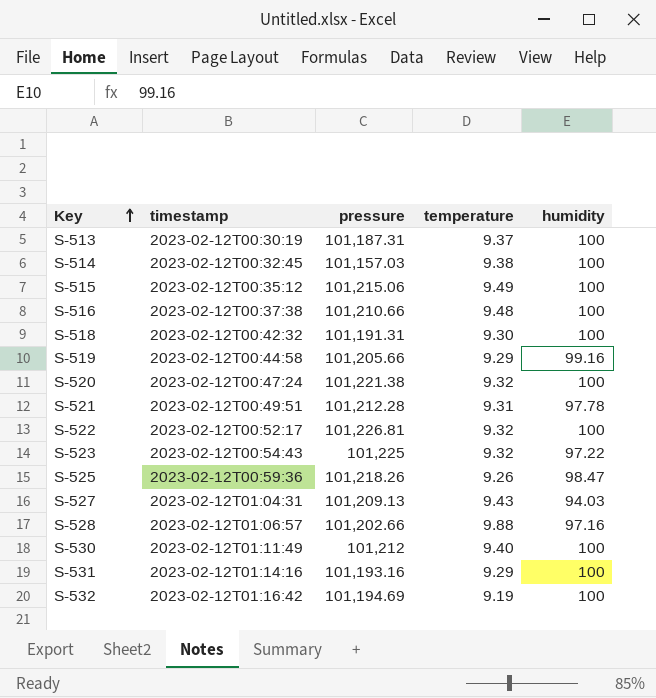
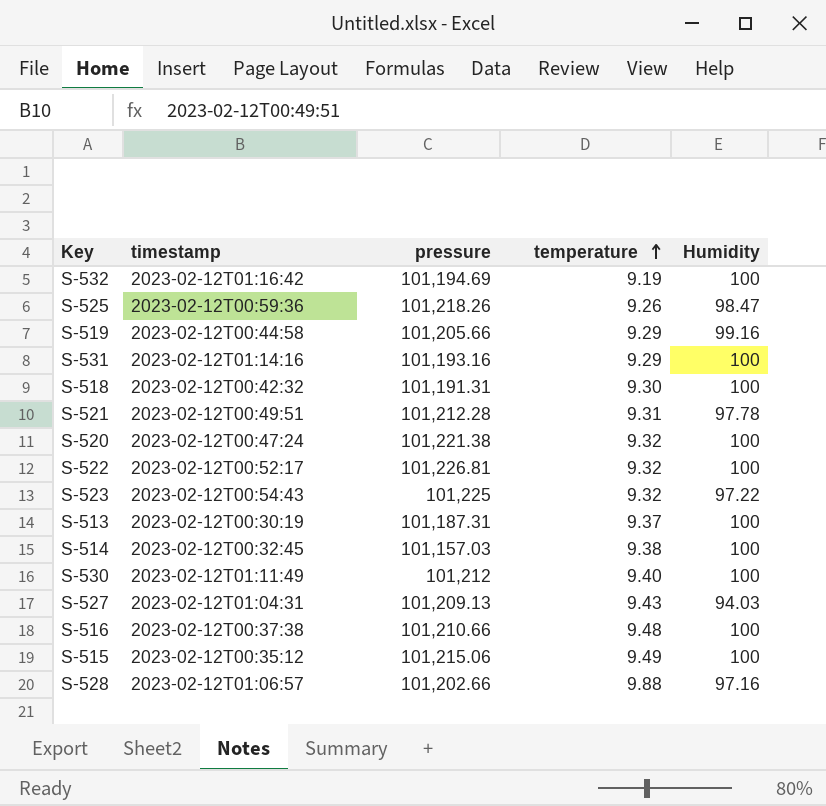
row order: Key ascending -> temperature ascending
column name: humidity -> Humidity

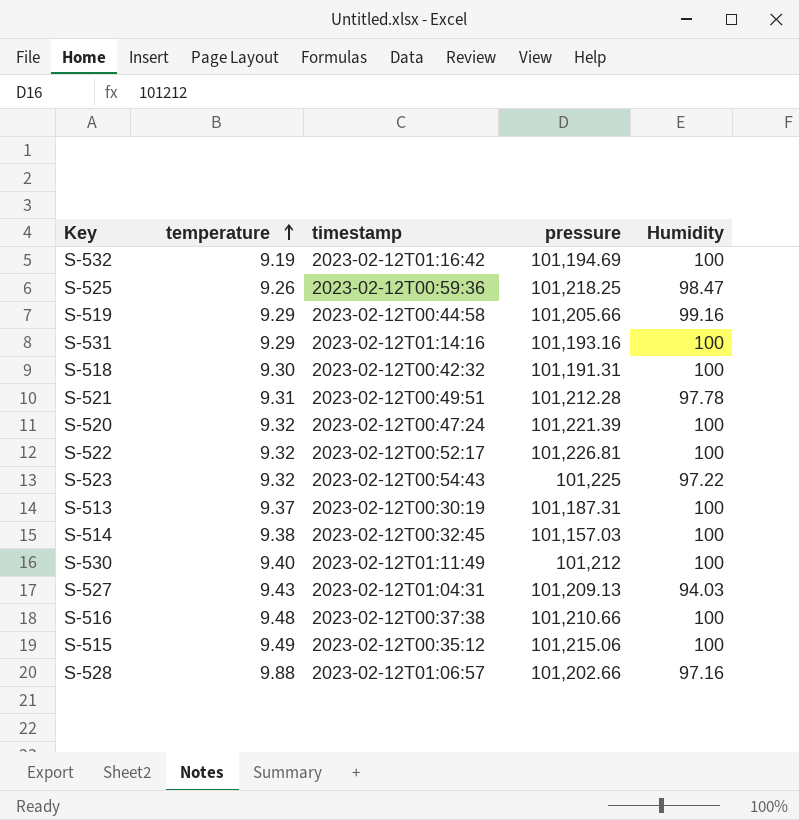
column temperature | position: 4 -> 2
S-525 | pressure: 101,218.26 -> 101,218.25
S-520 | pressure: 101,221.38 -> 101,221.39

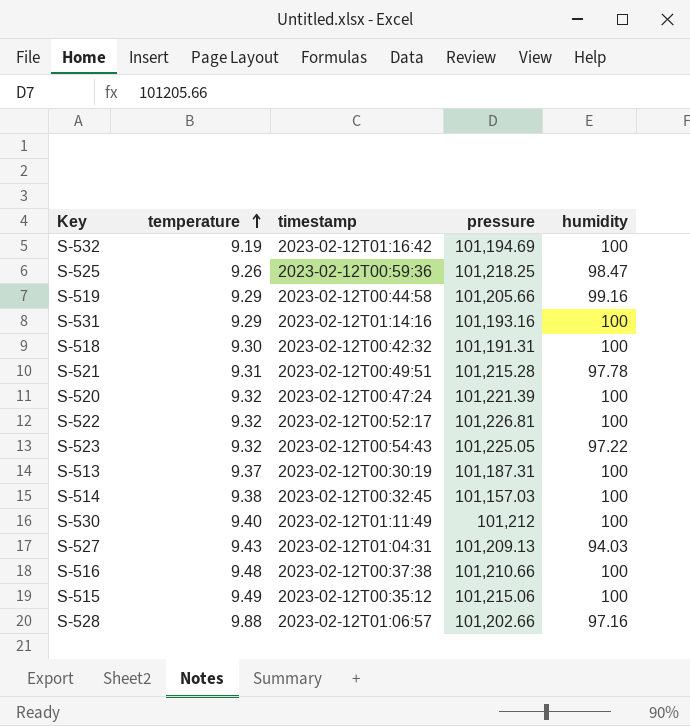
column name: Humidity -> humidity
S-521 | pressure: 101,212.28 -> 101,215.28
S-523 | pressure: 101,225 -> 101,225.05

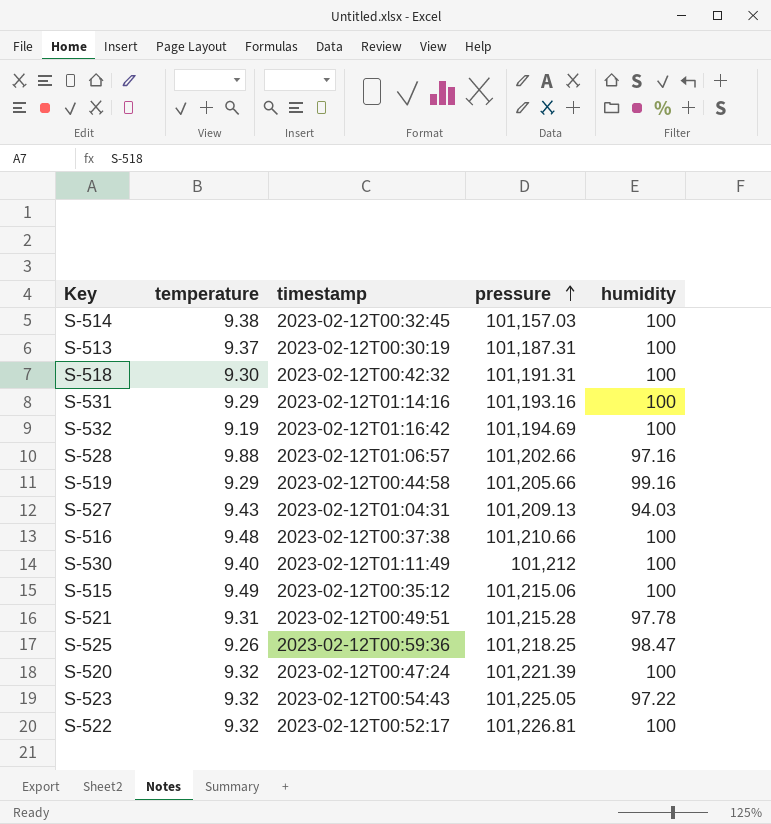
row order: temperature ascending -> pressure ascending

